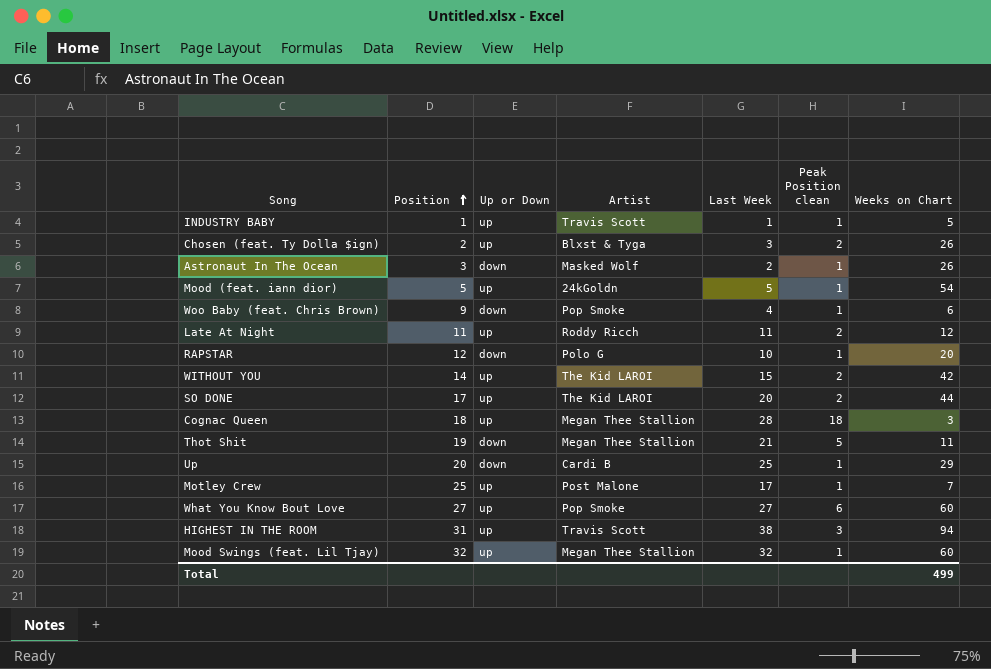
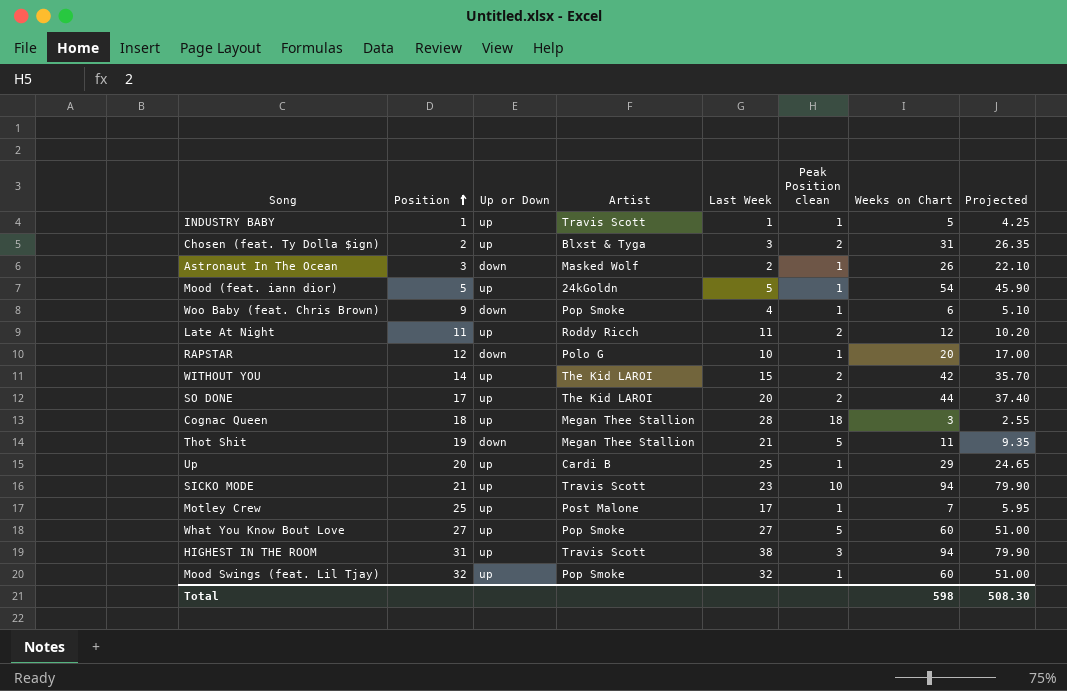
column Projected | formula: none -> [Weeks on Chart] * 0.85
Chosen (feat. Ty Dolla $ign) | Weeks on Chart: 26 -> 31
Up | Up or Down: down -> up
row SICKO MODE: none -> 21 | up | Travis Scott | 23 | 10 | 94 | 79.90
What You Know Bout Love | Peak Position clean: 6 -> 5
Mood Swings (feat. Lil Tjay) | Artist: Megan Thee Stallion -> Pop Smoke
Total | Weeks on Chart: 499 -> 598

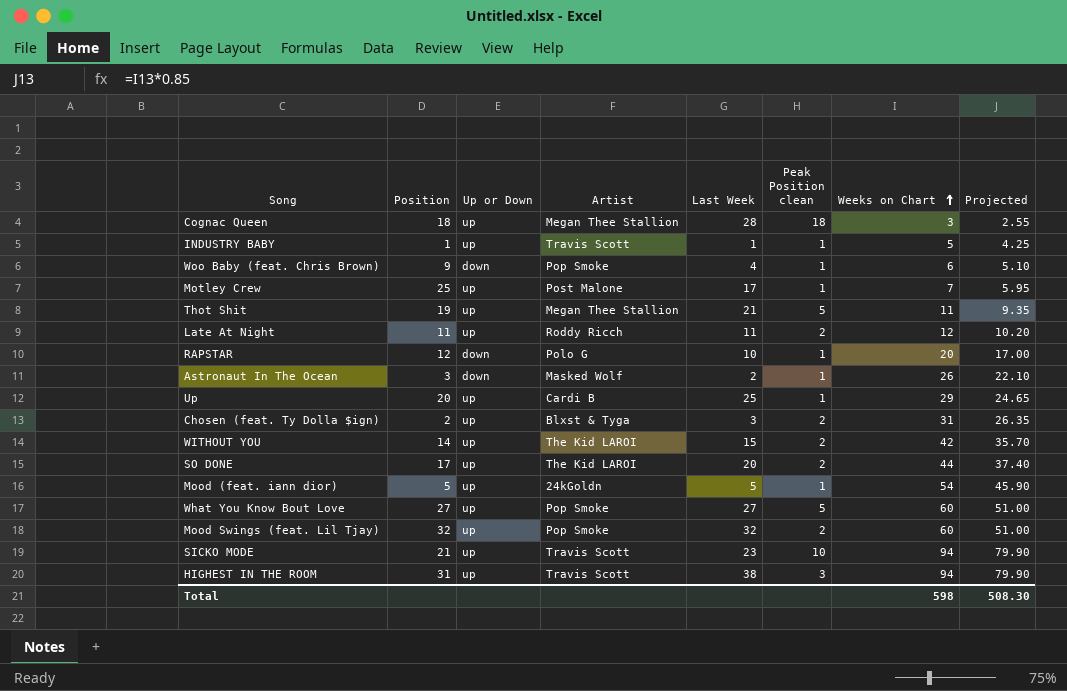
row order: Position ascending -> Weeks on Chart ascending
Thot Shit | Up or Down: down -> up
Mood Swings (feat. Lil Tjay) | Peak Position clean: 1 -> 2

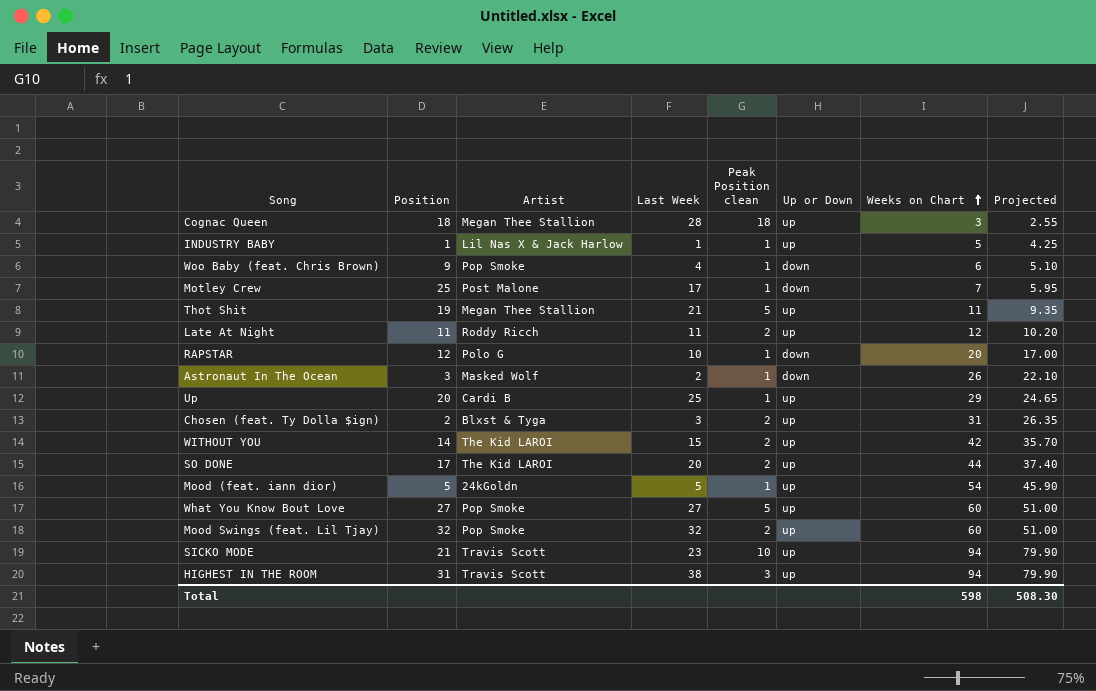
column Up or Down | position: 3 -> 6
INDUSTRY BABY | Artist: Travis Scott -> Lil Nas X & Jack Harlow
Motley Crew | Up or Down: up -> down

